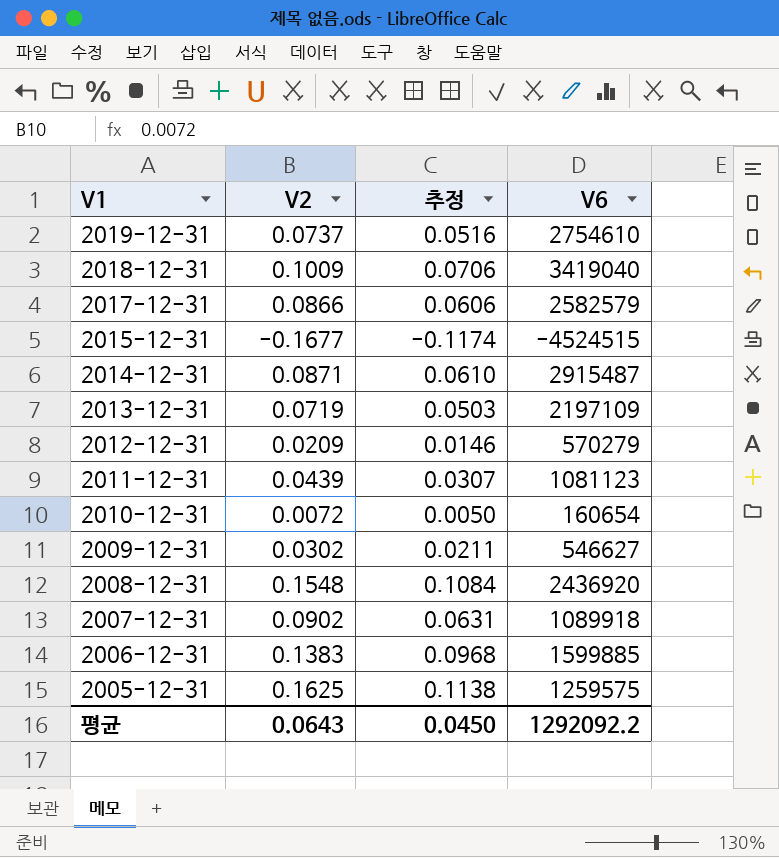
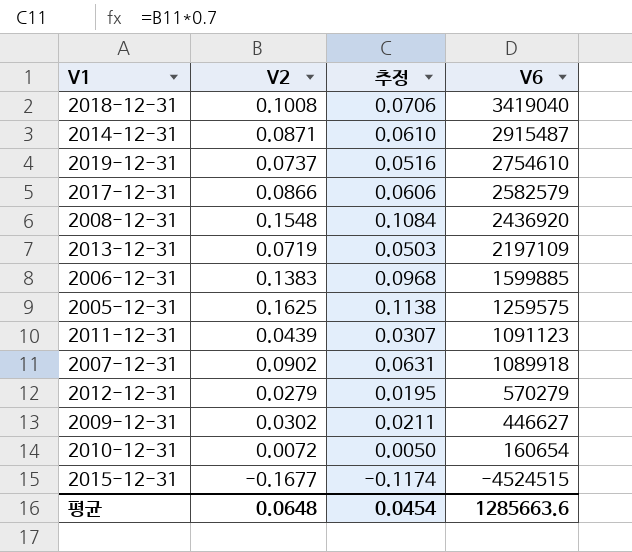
row order: V1 descending -> V6 descending
2018-12-31 | V2: 0.1009 -> 0.1008
2011-12-31 | V6: 1081123 -> 1091123
2012-12-31 | V2: 0.0209 -> 0.0279
2012-12-31 | 추정: 0.0146 -> 0.0195
2009-12-31 | V6: 546627 -> 446627
평균 | V2: 0.0643 -> 0.0648
평균 | 추정: 0.0450 -> 0.0454
평균 | V6: 1292092.2 -> 1285663.6

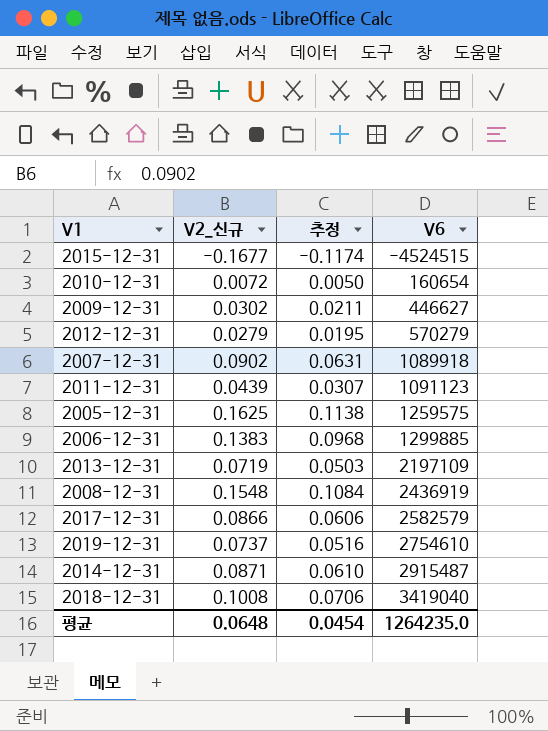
row order: V6 descending -> V6 ascending
column name: V2 -> V2_신규
2006-12-31 | V6: 1599885 -> 1299885
2008-12-31 | V6: 2436920 -> 2436919
평균 | V6: 1285663.6 -> 1264235.0

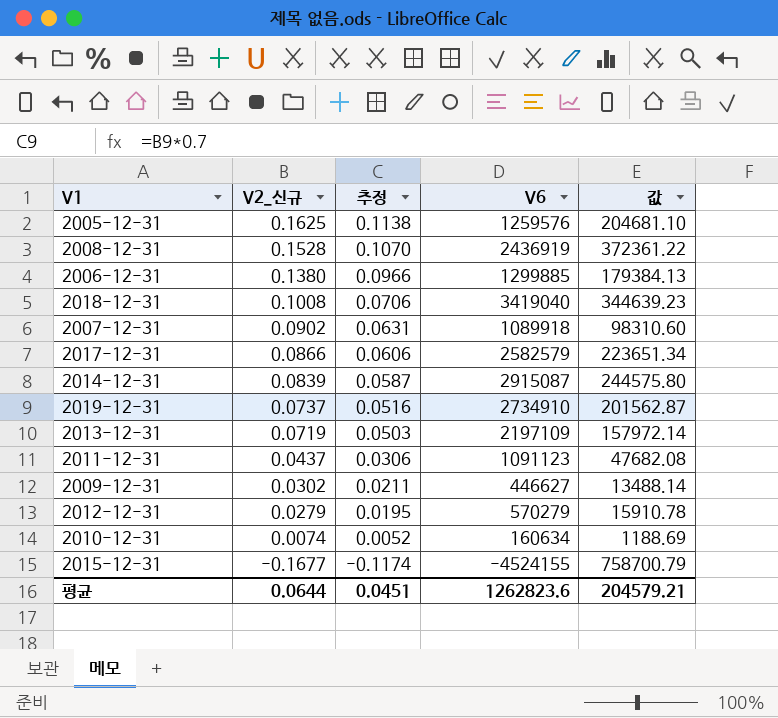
row order: V6 ascending -> V2_신규 descending
column 값 | formula: none -> [V2_신규] * [V6]
2005-12-31 | V6: 1259575 -> 1259576
2008-12-31 | V2_신규: 0.1548 -> 0.1528
2008-12-31 | 추정: 0.1084 -> 0.1070
2006-12-31 | V2_신규: 0.1383 -> 0.1380
2006-12-31 | 추정: 0.0968 -> 0.0966
2014-12-31 | V2_신규: 0.0871 -> 0.0839
2014-12-31 | 추정: 0.0610 -> 0.0587
2014-12-31 | V6: 2915487 -> 2915087
2019-12-31 | V6: 2754610 -> 2734910
2011-12-31 | V2_신규: 0.0439 -> 0.0437
2011-12-31 | 추정: 0.0307 -> 0.0306
2010-12-31 | V2_신규: 0.0072 -> 0.0074
2010-12-31 | 추정: 0.0050 -> 0.0052
2010-12-31 | V6: 160654 -> 160634
2015-12-31 | V6: -4524515 -> -4524155
평균 | V2_신규: 0.0648 -> 0.0644
평균 | 추정: 0.0454 -> 0.0451
평균 | V6: 1264235.0 -> 1262823.6

